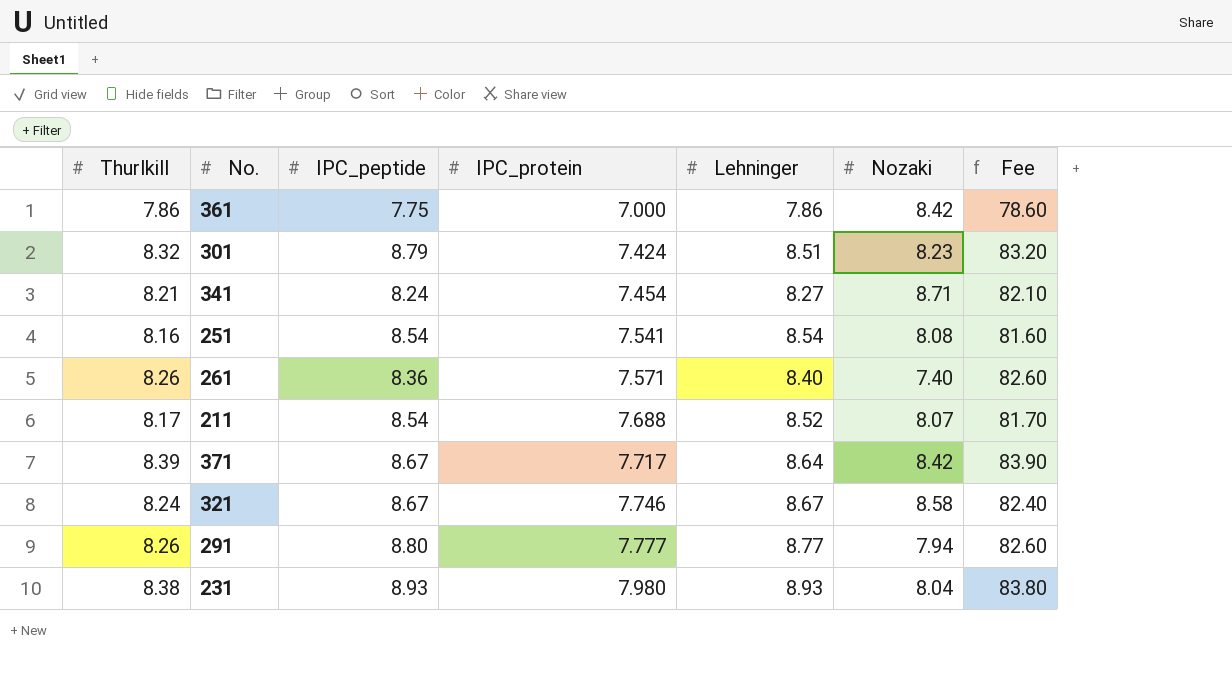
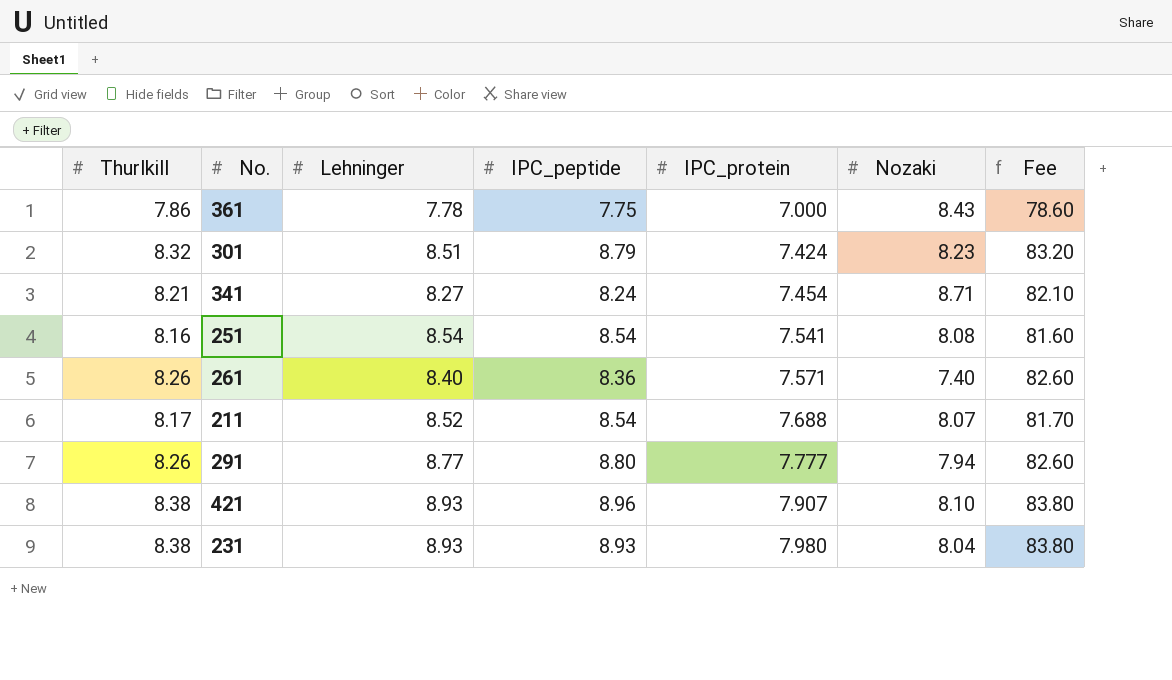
column Lehninger | position: 5 -> 3
row 371: 8.39 | 8.67 | 7.717 | 8.64 | 8.42 | 83.90 -> none
row 321: 8.24 | 8.67 | 7.746 | 8.67 | 8.58 | 82.40 -> none
361 | Lehninger: 7.86 -> 7.78
361 | Nozaki: 8.42 -> 8.43
row 421: none -> 8.38 | 8.93 | 8.96 | 7.907 | 8.10 | 83.80

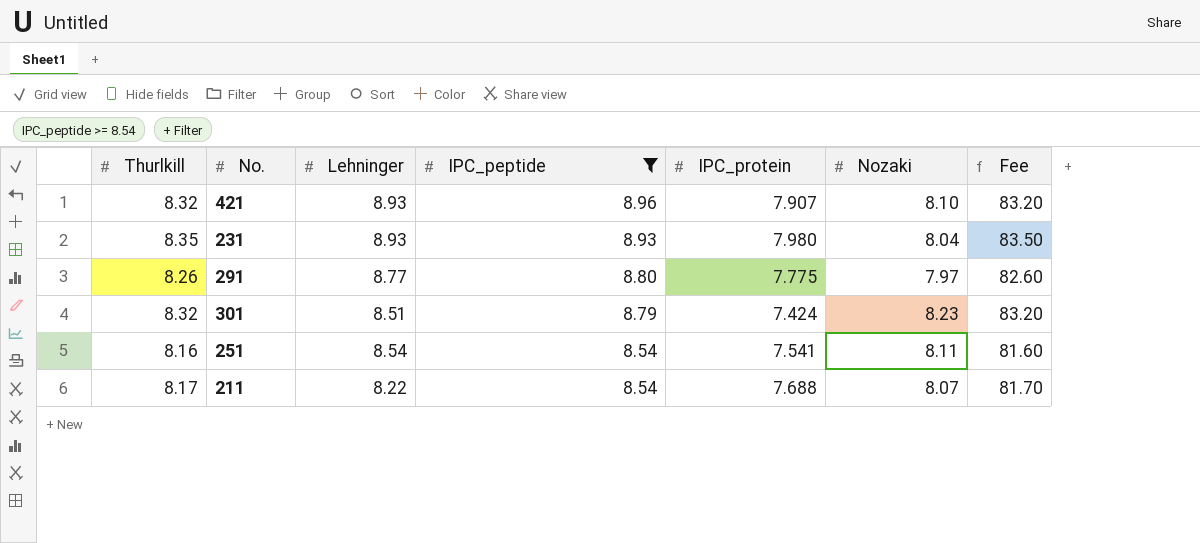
filter: none -> IPC_peptide >= 8.54
row order: IPC_protein ascending -> IPC_peptide descending
421 | Thurlkill: 8.38 -> 8.32
421 | Fee: 83.80 -> 83.20
231 | Thurlkill: 8.38 -> 8.35
231 | Fee: 83.80 -> 83.50
291 | IPC_protein: 7.777 -> 7.775
291 | Nozaki: 7.94 -> 7.97
251 | Nozaki: 8.08 -> 8.11
211 | Lehninger: 8.52 -> 8.22

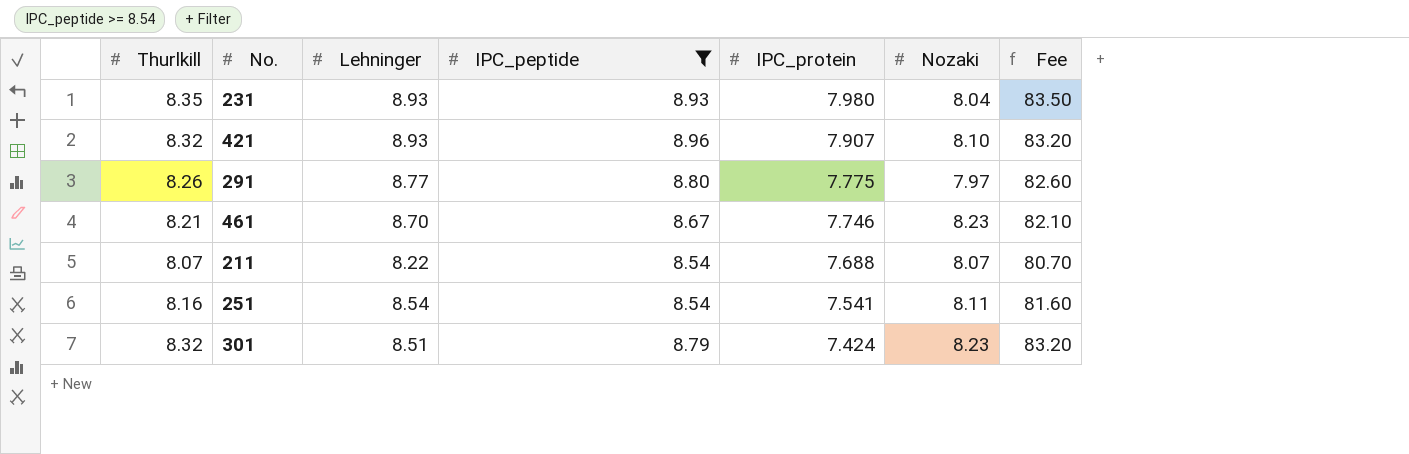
row order: IPC_peptide descending -> IPC_protein descending
row 461: none -> 8.21 | 8.70 | 8.67 | 7.746 | 8.23 | 82.10
211 | Thurlkill: 8.17 -> 8.07
211 | Fee: 81.70 -> 80.70

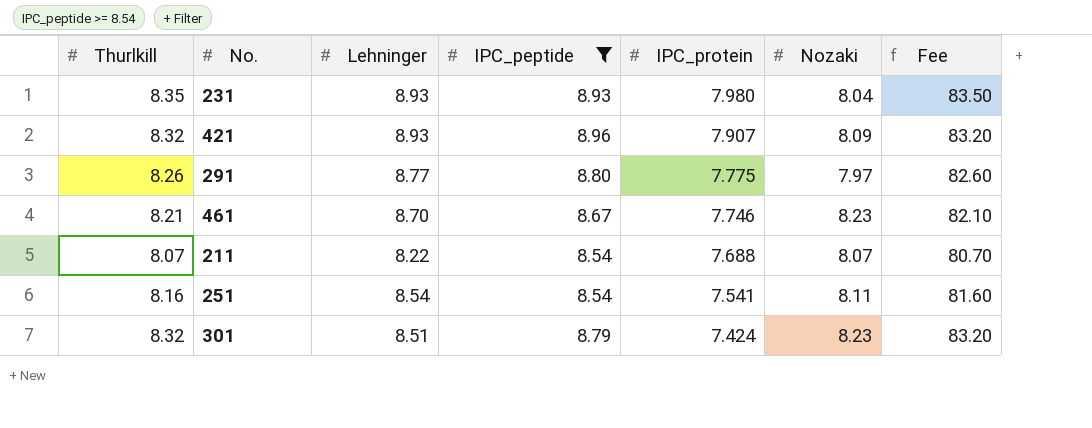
421 | Nozaki: 8.10 -> 8.09

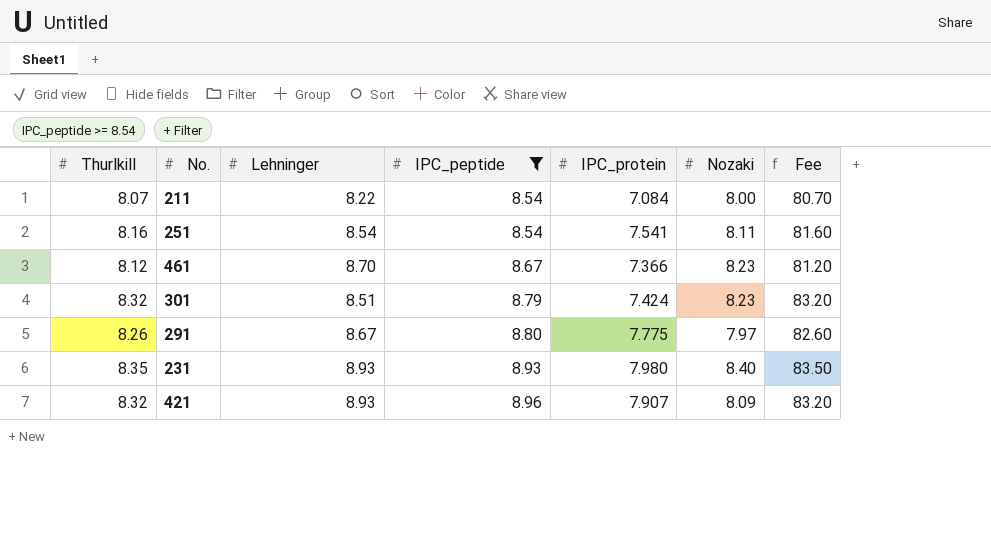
row order: IPC_protein descending -> IPC_peptide ascending
211 | IPC_protein: 7.688 -> 7.084
211 | Nozaki: 8.07 -> 8.00
461 | Thurlkill: 8.21 -> 8.12
461 | IPC_protein: 7.746 -> 7.366
461 | Fee: 82.10 -> 81.20
291 | Lehninger: 8.77 -> 8.67
231 | Nozaki: 8.04 -> 8.40

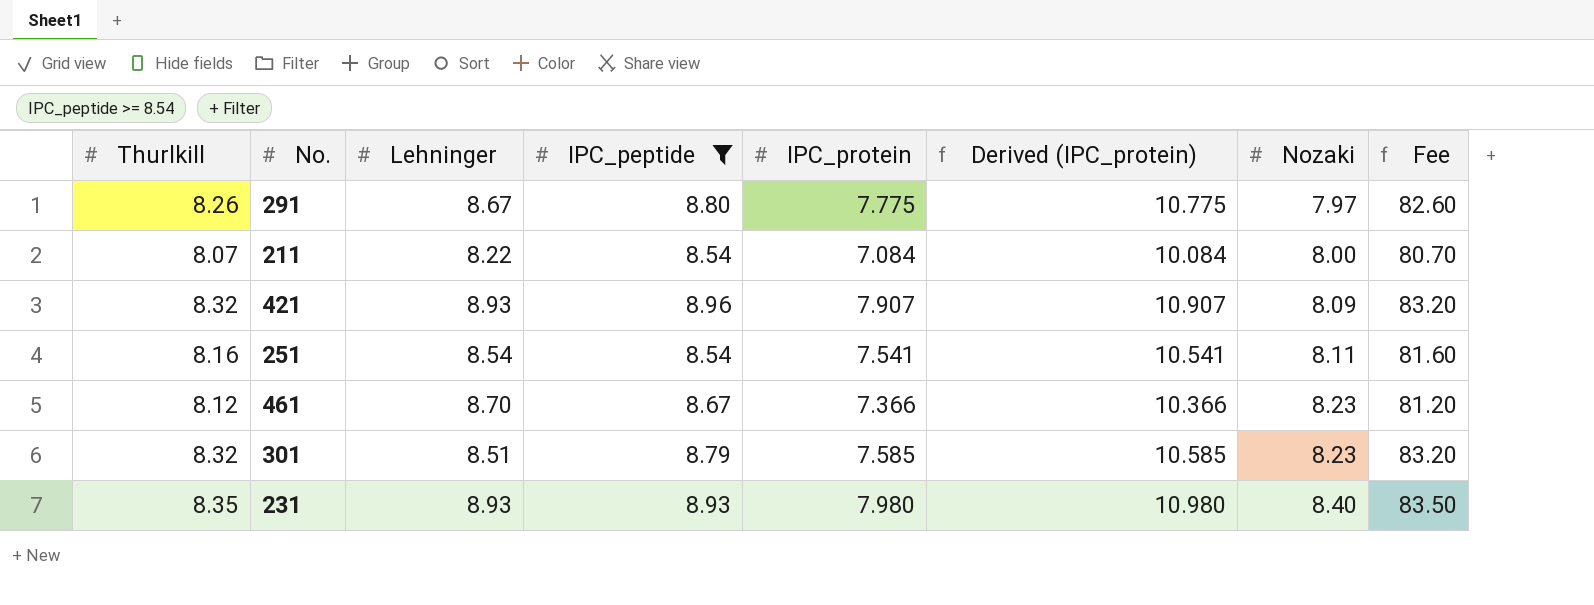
row order: IPC_peptide ascending -> Nozaki ascending
column Derived (IPC_protein) | formula: none -> [IPC_protein] + 3
301 | IPC_protein: 7.424 -> 7.585

